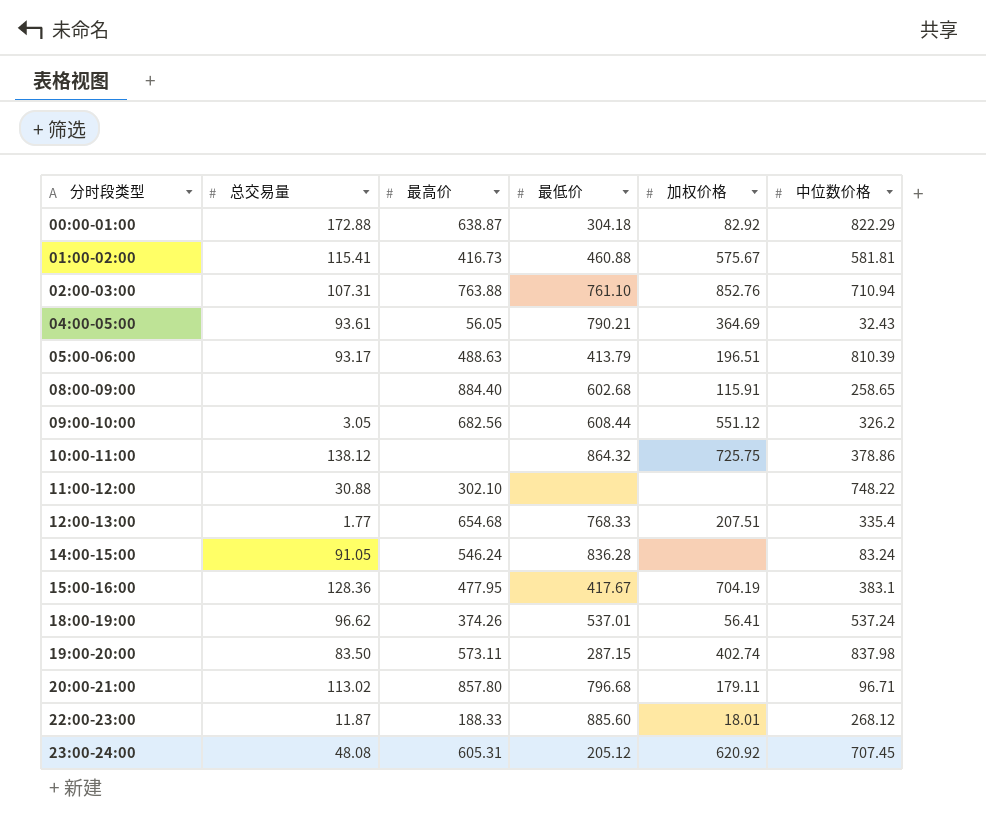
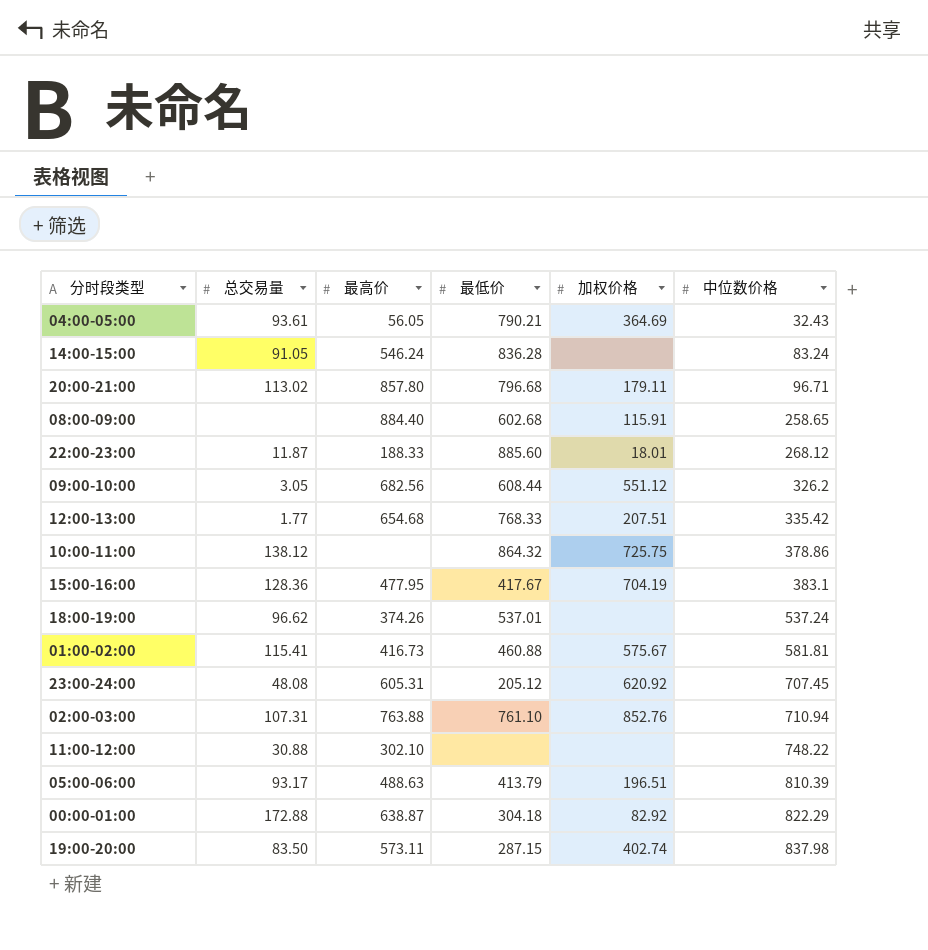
row order: 分时段类型 ascending -> 中位数价格 ascending
12:00-13:00 | 中位数价格: 335.4 -> 335.42
18:00-19:00 | 加权价格: 56.41 -> none

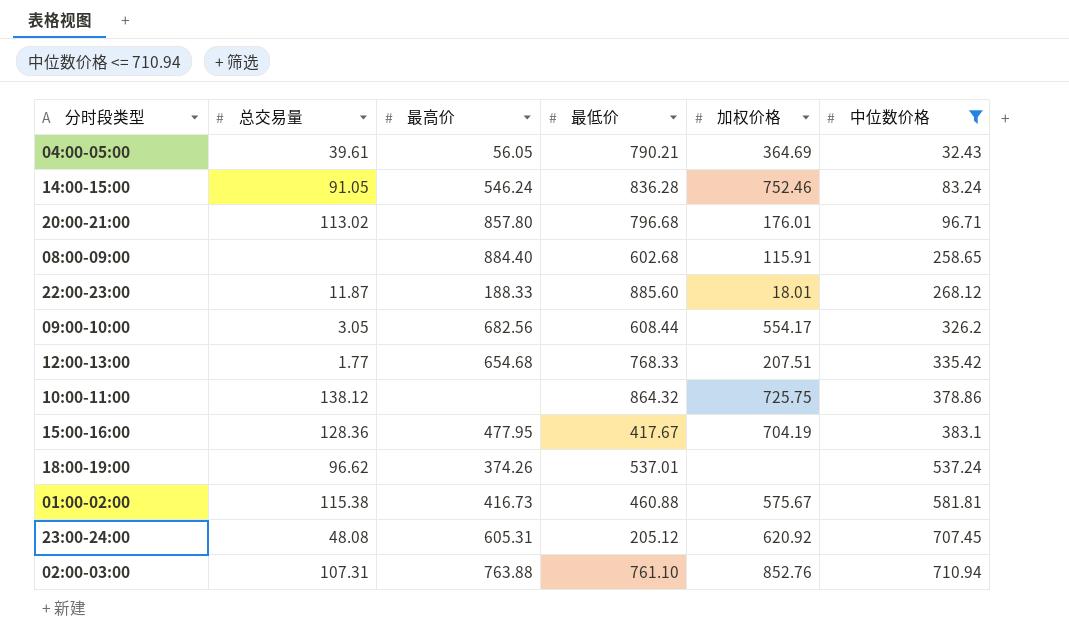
filter: none -> 中位数价格 <= 710.94
04:00-05:00 | 总交易量: 93.61 -> 39.61
14:00-15:00 | 加权价格: none -> 752.46
20:00-21:00 | 加权价格: 179.11 -> 176.01
09:00-10:00 | 加权价格: 551.12 -> 554.17
01:00-02:00 | 总交易量: 115.41 -> 115.38

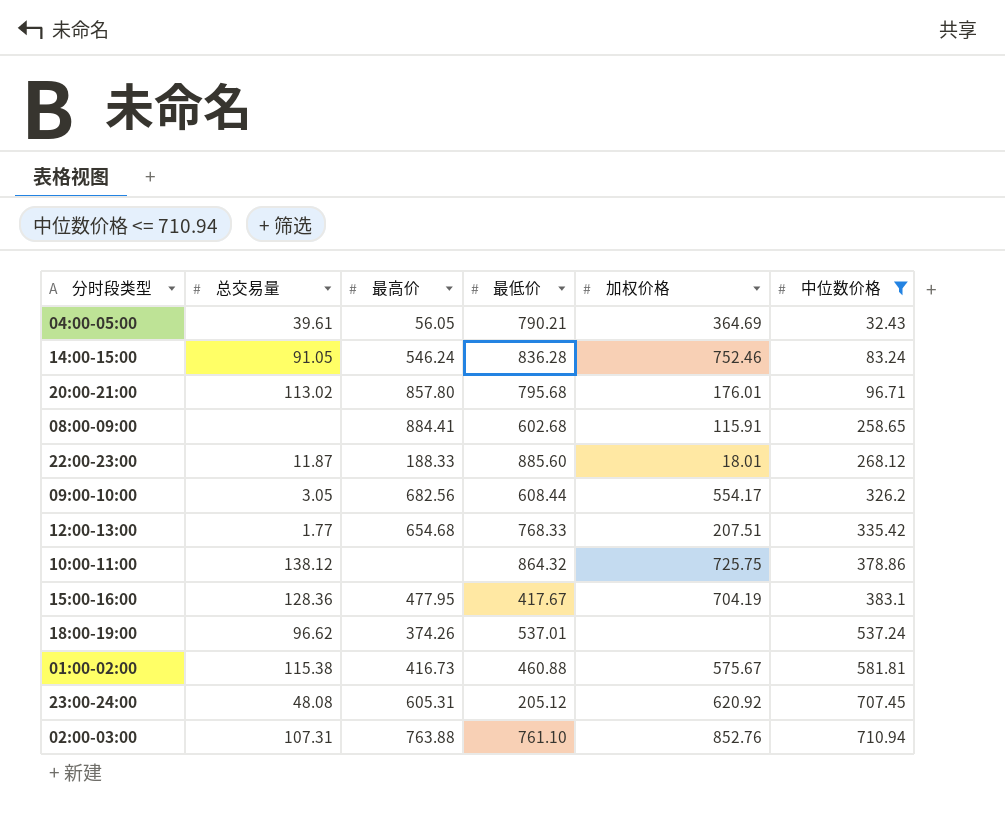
20:00-21:00 | 最低价: 796.68 -> 795.68
08:00-09:00 | 最高价: 884.40 -> 884.41

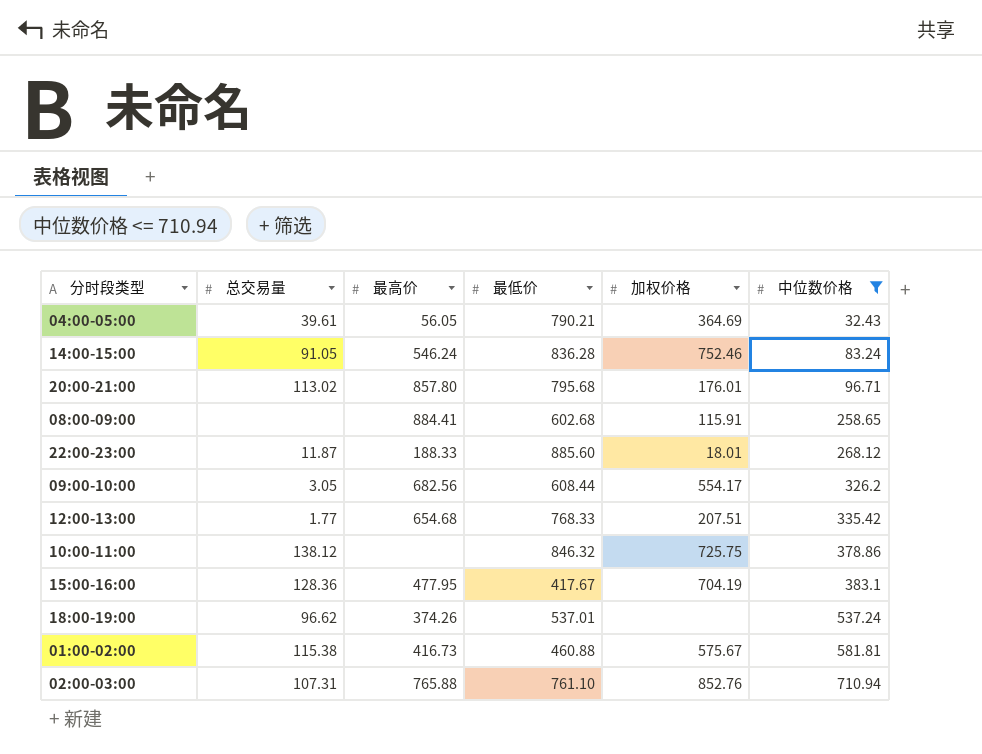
row 23:00-24:00: 48.08 | 605.31 | 205.12 | 620.92 | 707.45 -> none
10:00-11:00 | 最低价: 864.32 -> 846.32
02:00-03:00 | 最高价: 763.88 -> 765.88

